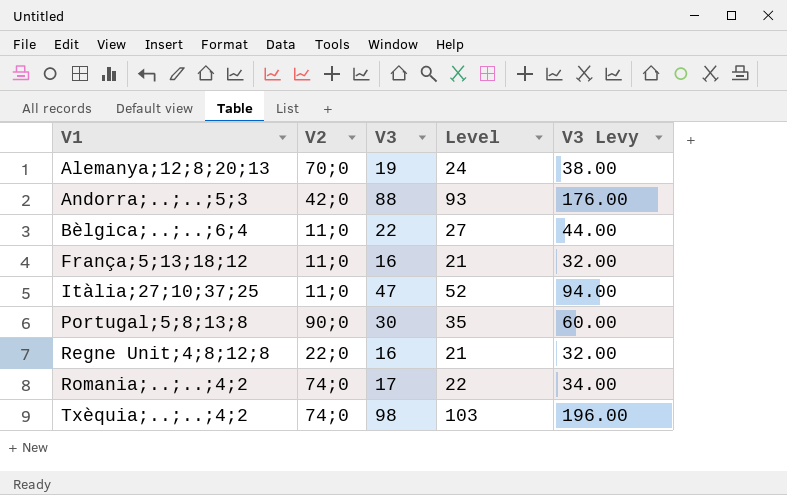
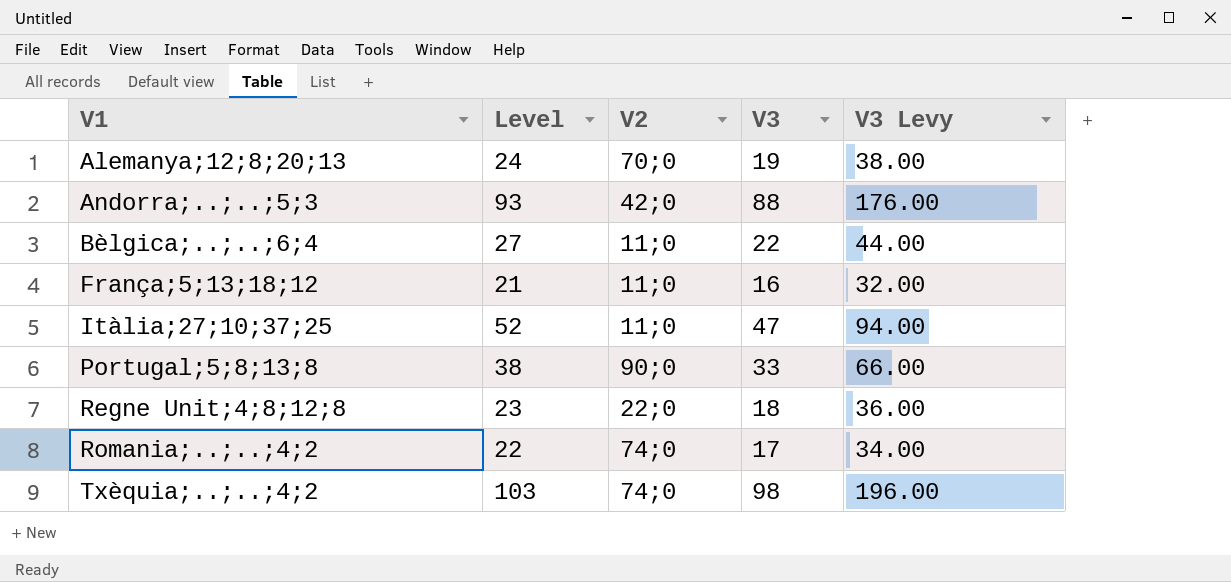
column Level | position: 4 -> 2
Portugal;5;8;13;8 | Level: 35 -> 38
Portugal;5;8;13;8 | V3: 30 -> 33
Portugal;5;8;13;8 | V3 Levy: 60.00 -> 66.00
Regne Unit;4;8;12;8 | Level: 21 -> 23
Regne Unit;4;8;12;8 | V3: 16 -> 18
Regne Unit;4;8;12;8 | V3 Levy: 32.00 -> 36.00

